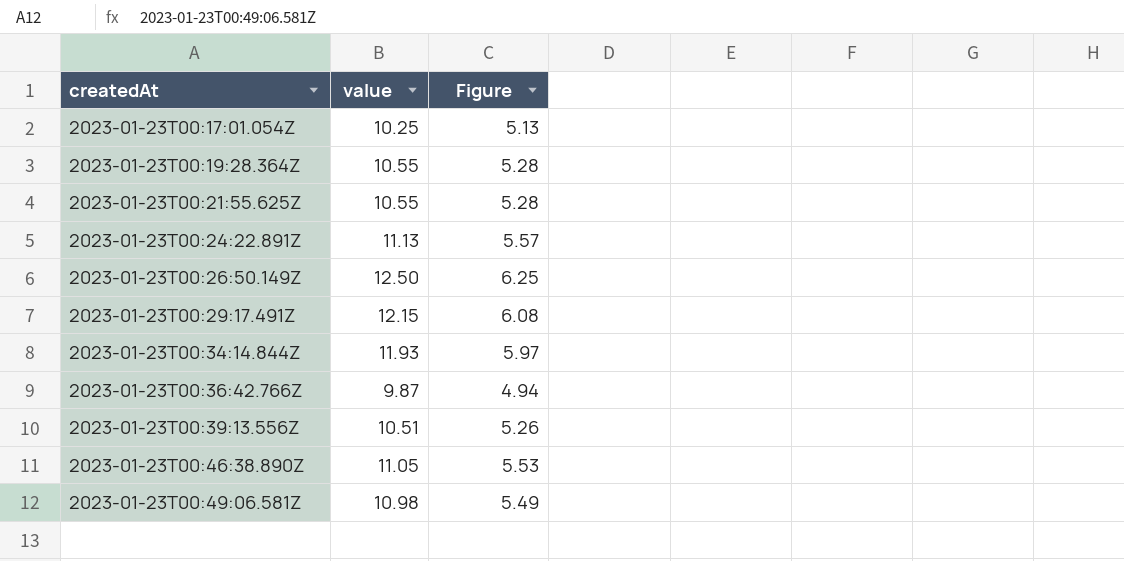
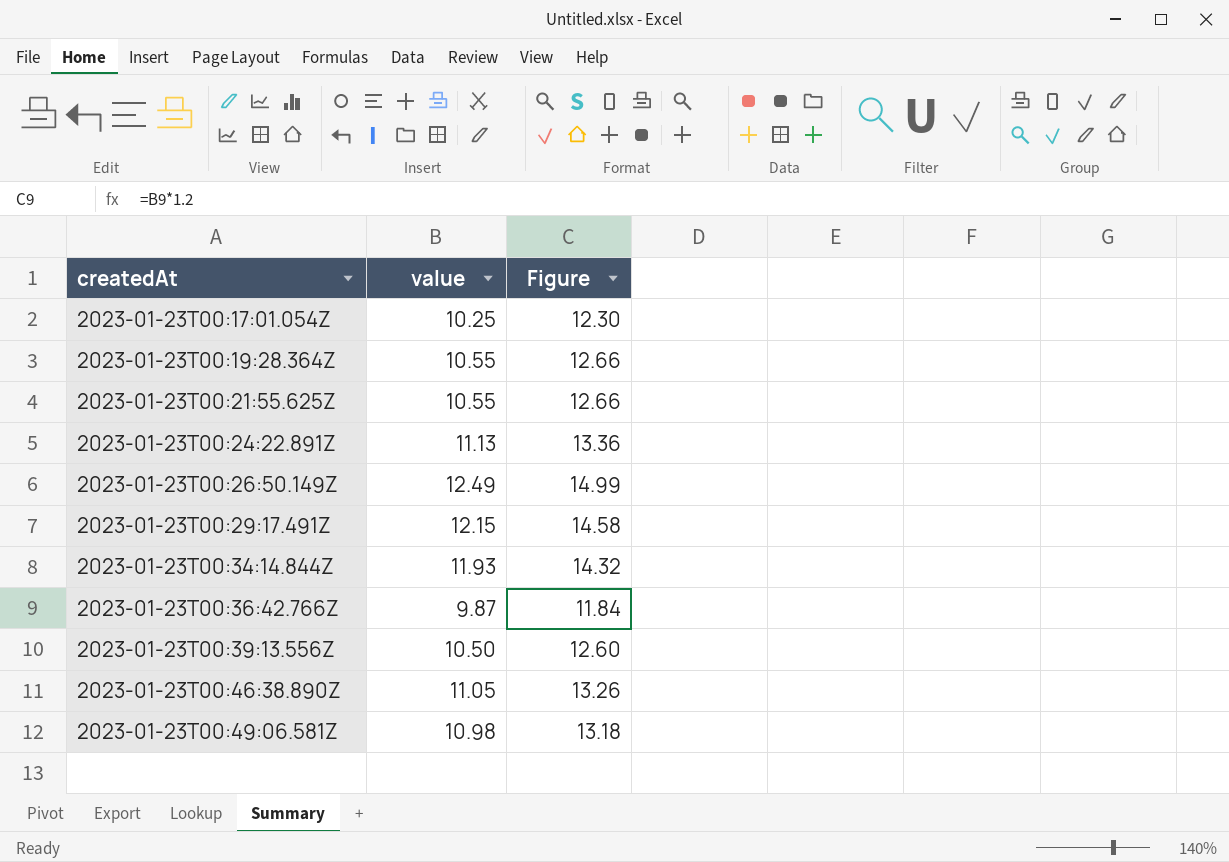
column Figure | formula: [value] * 0.5 -> [value] * 1.2
2023-01-23T00:26:50.149Z | value: 12.50 -> 12.49
2023-01-23T00:39:13.556Z | value: 10.51 -> 10.50

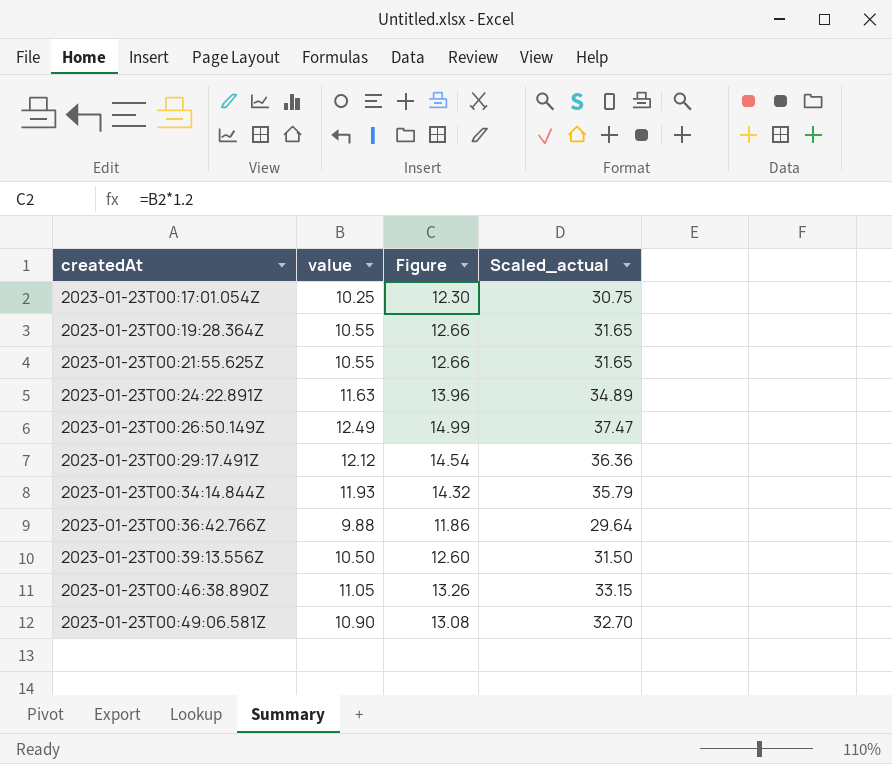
column Scaled_actual | formula: none -> [value] * 3
2023-01-23T00:24:22.891Z | value: 11.13 -> 11.63
2023-01-23T00:24:22.891Z | Figure: 13.36 -> 13.96
2023-01-23T00:29:17.491Z | value: 12.15 -> 12.12
2023-01-23T00:29:17.491Z | Figure: 14.58 -> 14.54
2023-01-23T00:36:42.766Z | value: 9.87 -> 9.88
2023-01-23T00:36:42.766Z | Figure: 11.84 -> 11.86
2023-01-23T00:49:06.581Z | value: 10.98 -> 10.90
2023-01-23T00:49:06.581Z | Figure: 13.18 -> 13.08

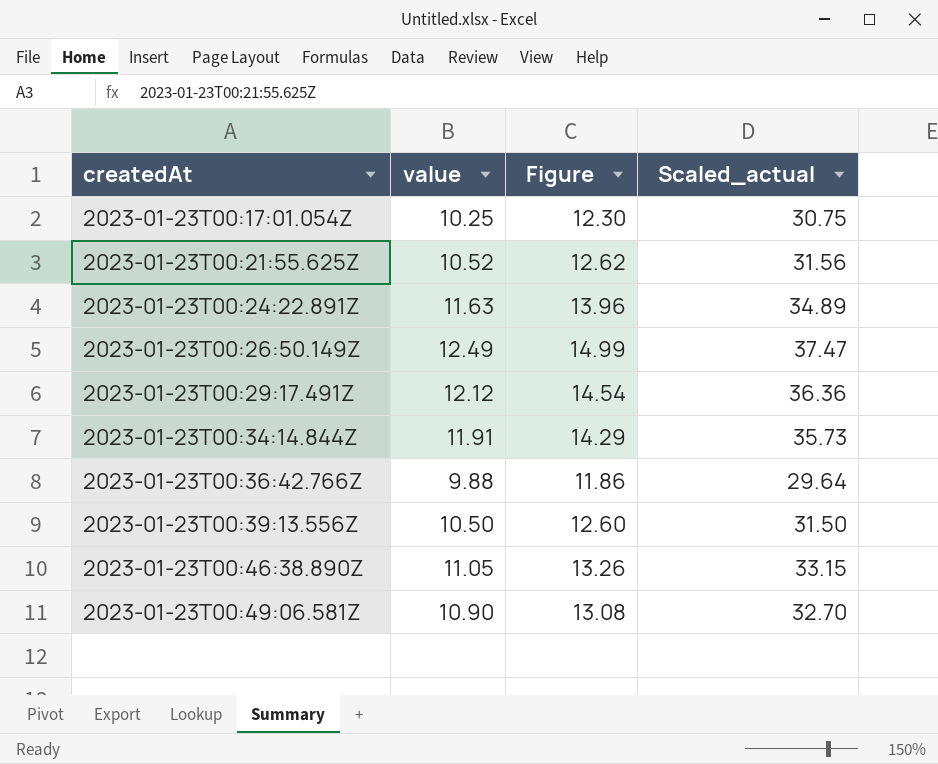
row 2023-01-23T00:19:28.364Z: 10.55 | 12.66 | 31.65 -> none
2023-01-23T00:21:55.625Z | value: 10.55 -> 10.52
2023-01-23T00:21:55.625Z | Figure: 12.66 -> 12.62
2023-01-23T00:21:55.625Z | Scaled_actual: 31.65 -> 31.56
2023-01-23T00:34:14.844Z | value: 11.93 -> 11.91
2023-01-23T00:34:14.844Z | Figure: 14.32 -> 14.29
2023-01-23T00:34:14.844Z | Scaled_actual: 35.79 -> 35.73

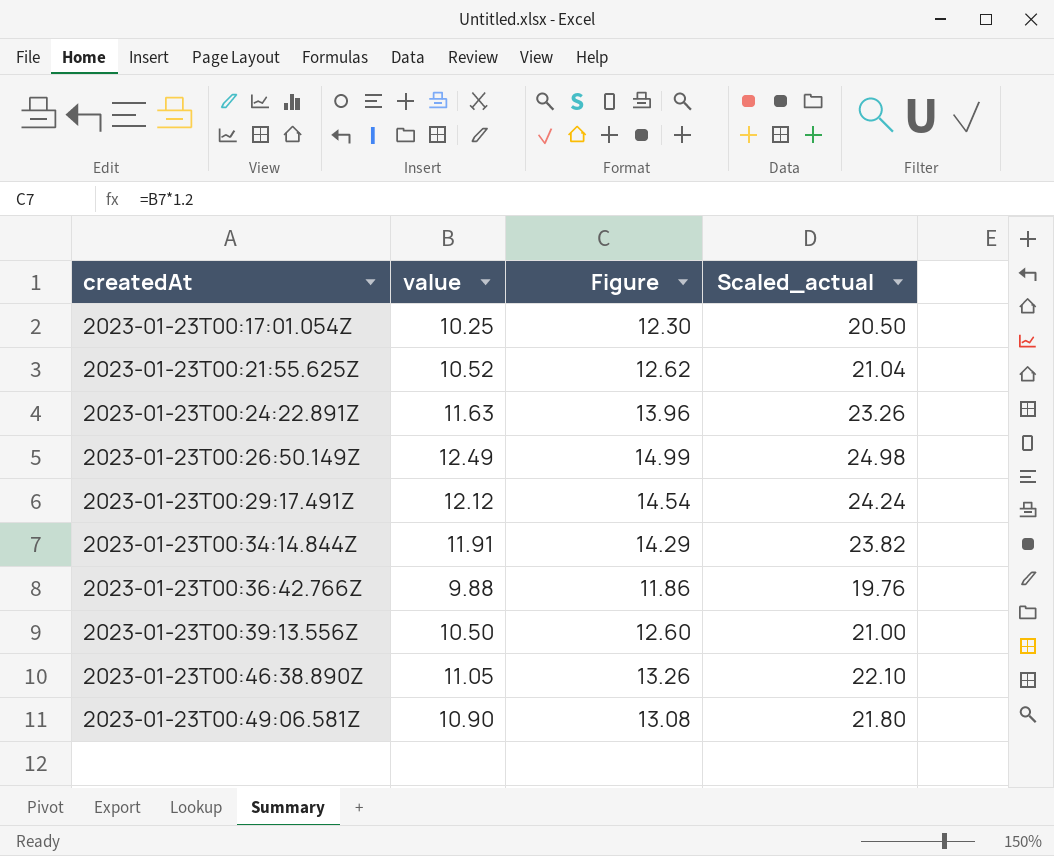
column Scaled_actual | formula: [value] * 3 -> [value] * 2

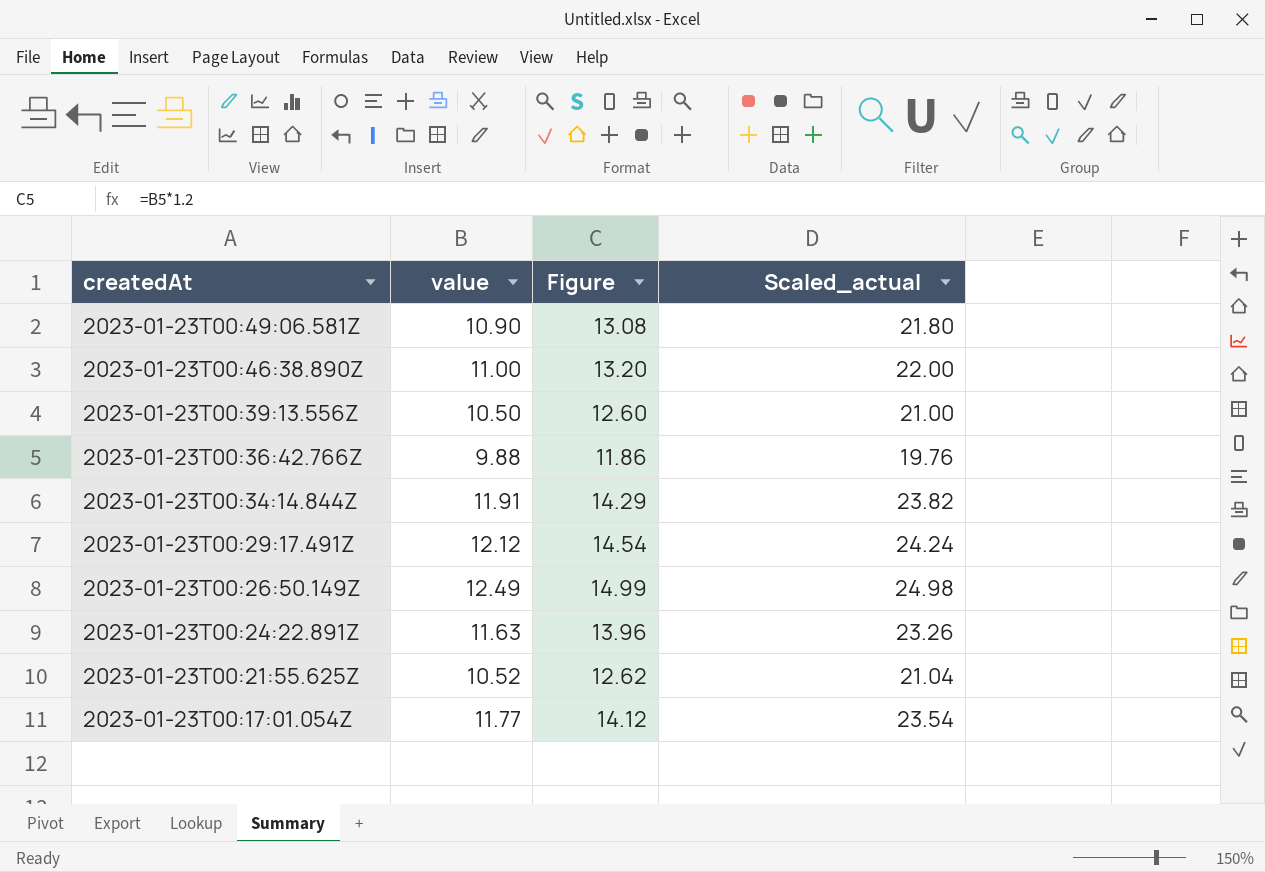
row order: createdAt ascending -> createdAt descending
2023-01-23T00:46:38.890Z | value: 11.05 -> 11.00
2023-01-23T00:46:38.890Z | Figure: 13.26 -> 13.20
2023-01-23T00:46:38.890Z | Scaled_actual: 22.10 -> 22.00
2023-01-23T00:17:01.054Z | value: 10.25 -> 11.77
2023-01-23T00:17:01.054Z | Figure: 12.30 -> 14.12
2023-01-23T00:17:01.054Z | Scaled_actual: 20.50 -> 23.54

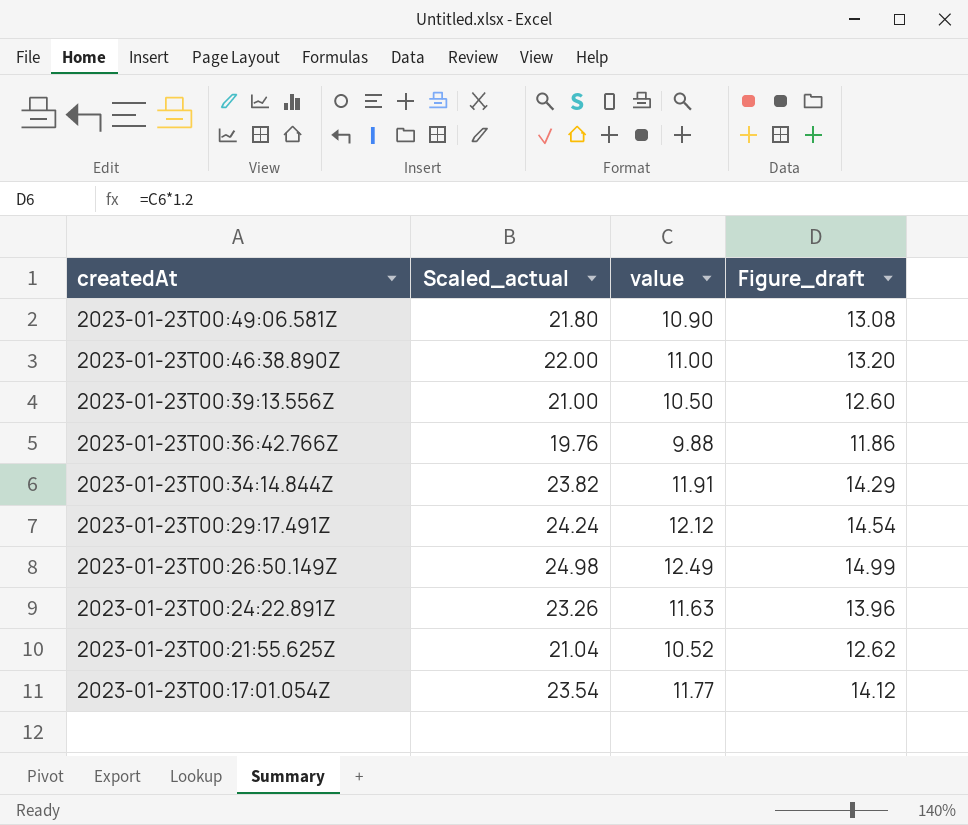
column Scaled_actual | position: 4 -> 2
column name: Figure -> Figure_draft

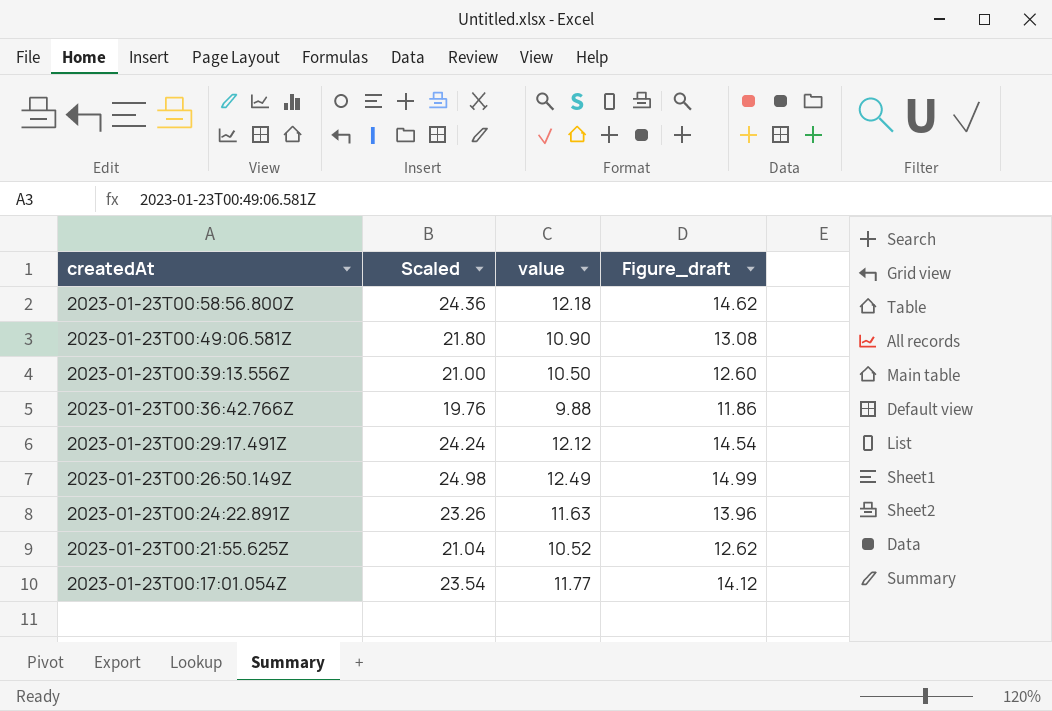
column name: Scaled_actual -> Scaled
row 2023-01-23T00:46:38.890Z: 22.00 | 11.00 | 13.20 -> none
row 2023-01-23T00:34:14.844Z: 23.82 | 11.91 | 14.29 -> none
row 2023-01-23T00:58:56.800Z: none -> 24.36 | 12.18 | 14.62

